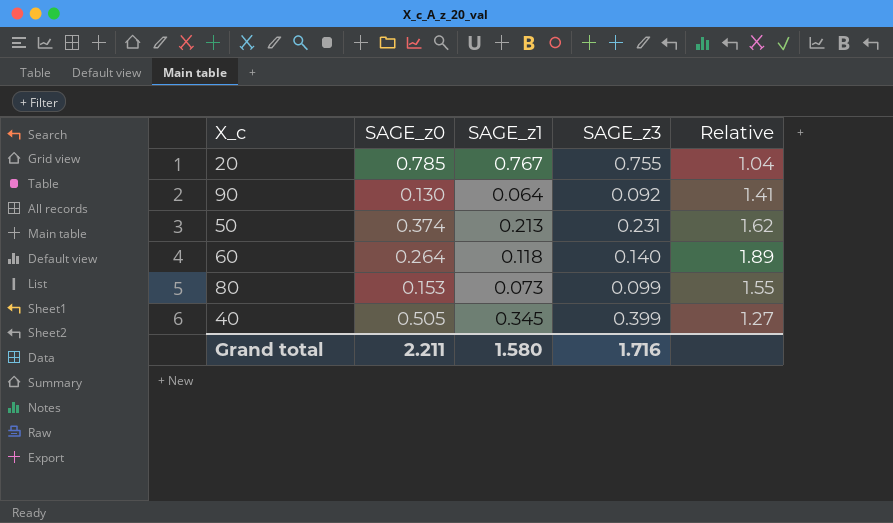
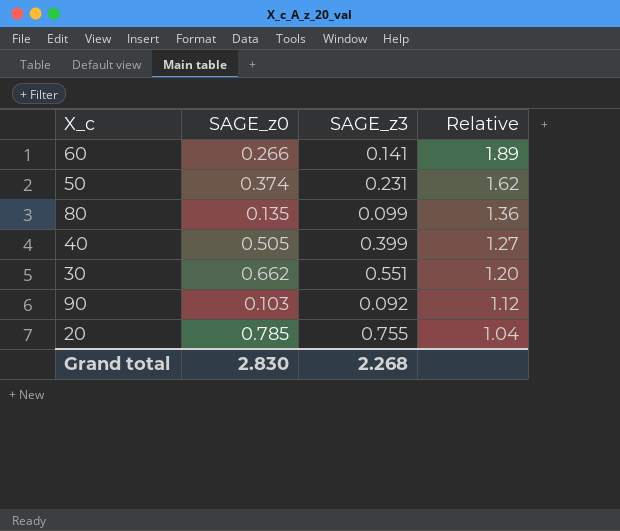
row order: none -> Relative descending
column SAGE_z1 | position: 3 -> none
60 | SAGE_z0: 0.264 -> 0.266
60 | SAGE_z3: 0.140 -> 0.141
80 | SAGE_z0: 0.153 -> 0.135
80 | Relative: 1.55 -> 1.36
row 30: none -> 0.662 | 0.551 | 1.20
90 | SAGE_z0: 0.130 -> 0.103
90 | Relative: 1.41 -> 1.12
Grand total | SAGE_z0: 2.211 -> 2.830
Grand total | SAGE_z3: 1.716 -> 2.268

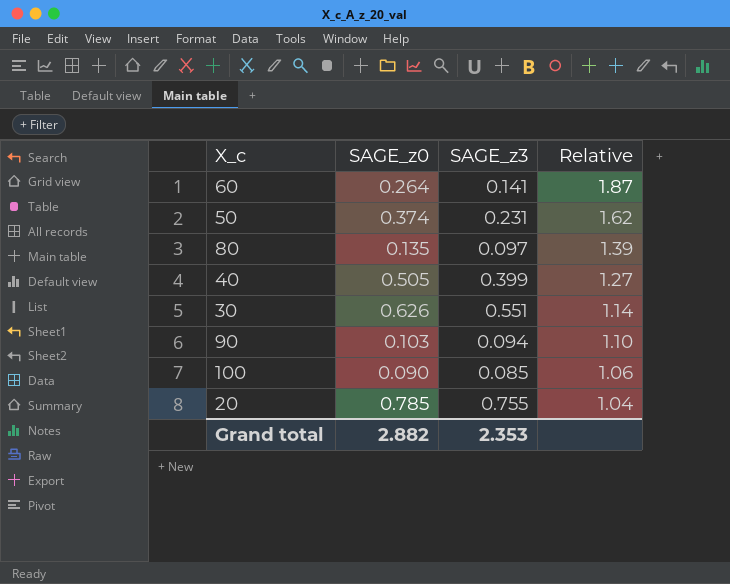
60 | SAGE_z0: 0.266 -> 0.264
60 | Relative: 1.89 -> 1.87
80 | SAGE_z3: 0.099 -> 0.097
80 | Relative: 1.36 -> 1.39
30 | SAGE_z0: 0.662 -> 0.626
30 | Relative: 1.20 -> 1.14
90 | SAGE_z3: 0.092 -> 0.094
90 | Relative: 1.12 -> 1.10
row 100: none -> 0.090 | 0.085 | 1.06
Grand total | SAGE_z0: 2.830 -> 2.882
Grand total | SAGE_z3: 2.268 -> 2.353

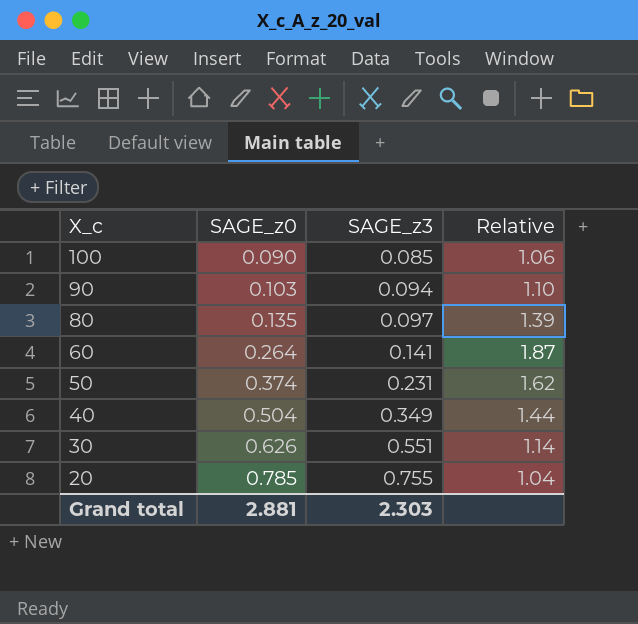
row order: Relative descending -> X_c descending
40 | SAGE_z0: 0.505 -> 0.504
40 | SAGE_z3: 0.399 -> 0.349
40 | Relative: 1.27 -> 1.44
Grand total | SAGE_z0: 2.882 -> 2.881
Grand total | SAGE_z3: 2.353 -> 2.303

